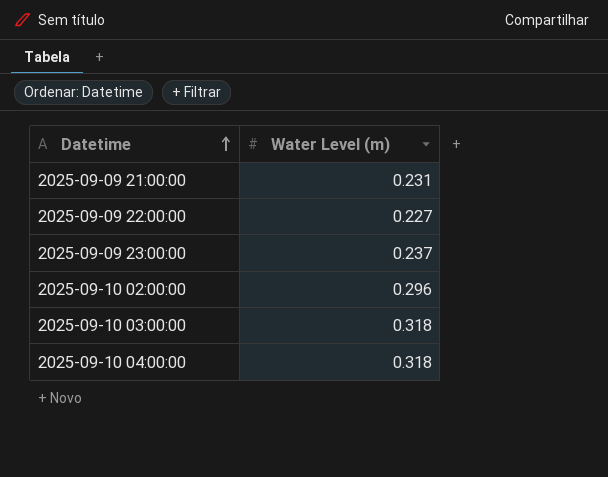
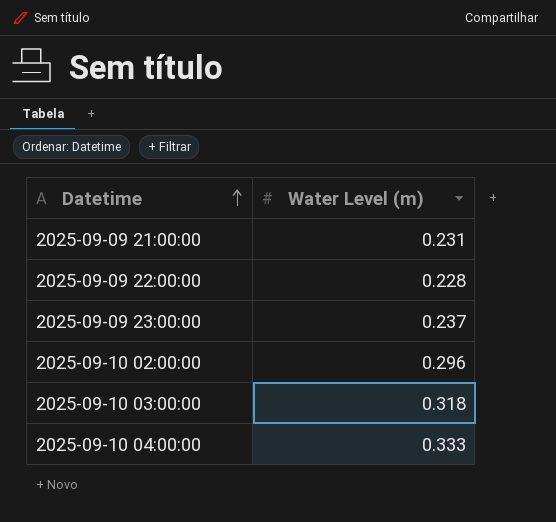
2025-09-09 22:00:00 | Water Level (m): 0.227 -> 0.228
2025-09-10 04:00:00 | Water Level (m): 0.318 -> 0.333

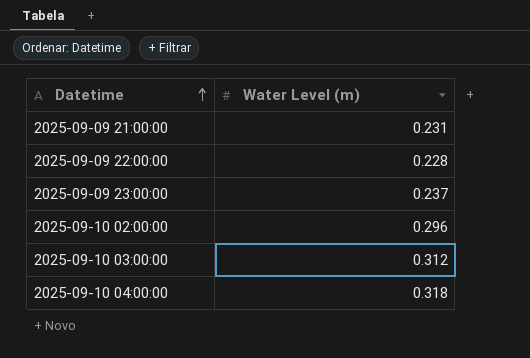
2025-09-10 03:00:00 | Water Level (m): 0.318 -> 0.312
2025-09-10 04:00:00 | Water Level (m): 0.333 -> 0.318

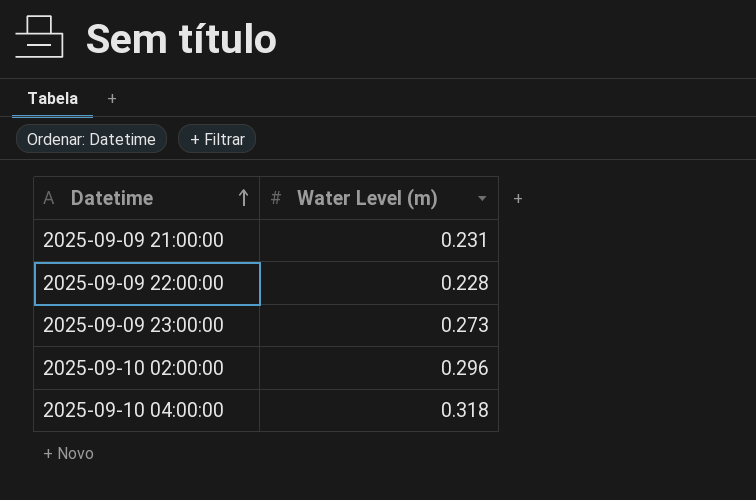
row 2025-09-10 03:00:00: 0.312 -> none
2025-09-09 23:00:00 | Water Level (m): 0.237 -> 0.273

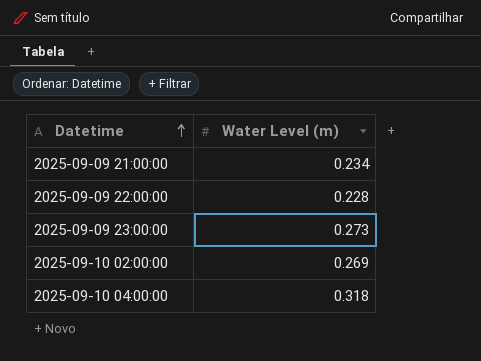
2025-09-09 21:00:00 | Water Level (m): 0.231 -> 0.234
2025-09-10 02:00:00 | Water Level (m): 0.296 -> 0.269

